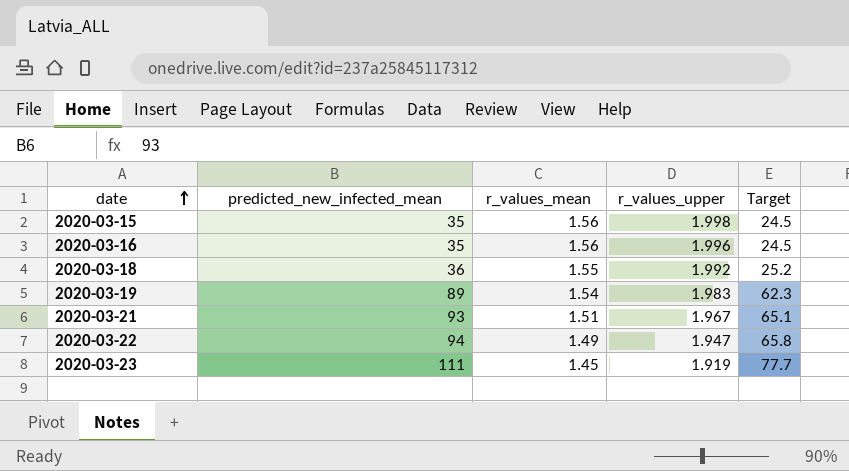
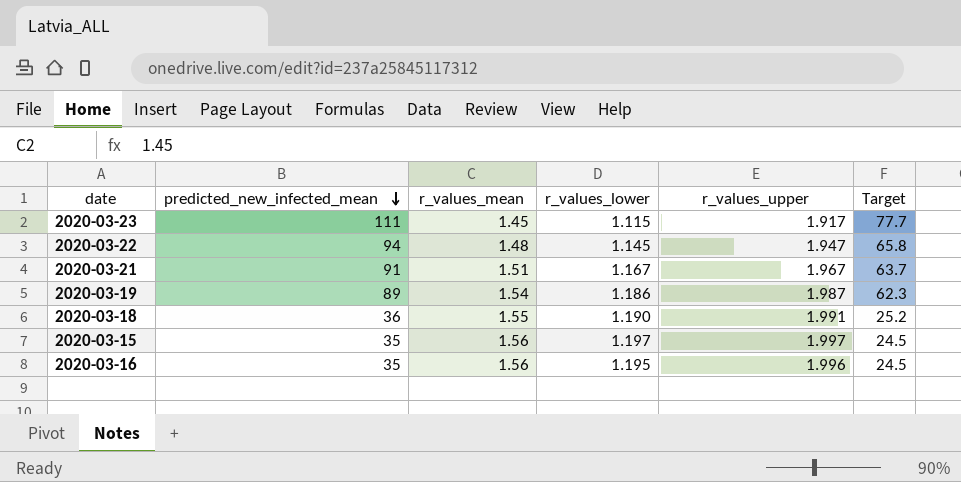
row order: date ascending -> predicted_new_infected_mean descending
column r_values_lower | position: none -> 4
2020-03-23 | r_values_upper: 1.919 -> 1.917
2020-03-22 | r_values_mean: 1.49 -> 1.48
2020-03-21 | predicted_new_infected_mean: 93 -> 91
2020-03-21 | Target: 65.1 -> 63.7
2020-03-19 | r_values_upper: 1.983 -> 1.987
2020-03-18 | r_values_upper: 1.992 -> 1.991
2020-03-15 | r_values_upper: 1.998 -> 1.997

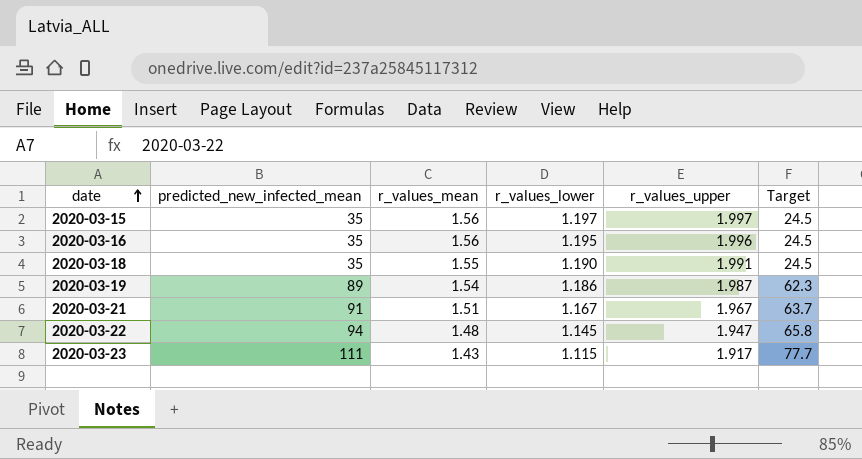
row order: predicted_new_infected_mean descending -> date ascending
2020-03-18 | predicted_new_infected_mean: 36 -> 35
2020-03-18 | Target: 25.2 -> 24.5
2020-03-23 | r_values_mean: 1.45 -> 1.43

